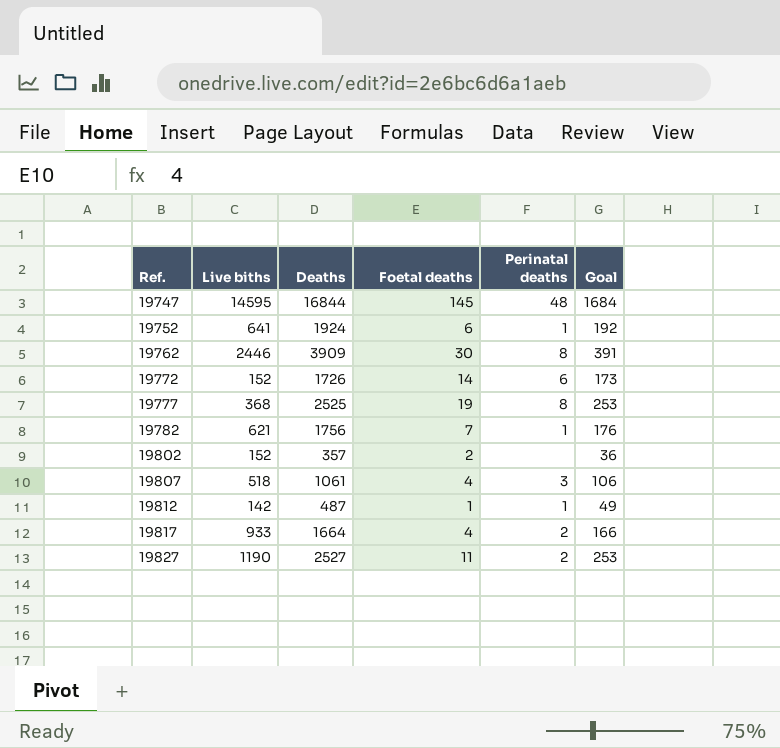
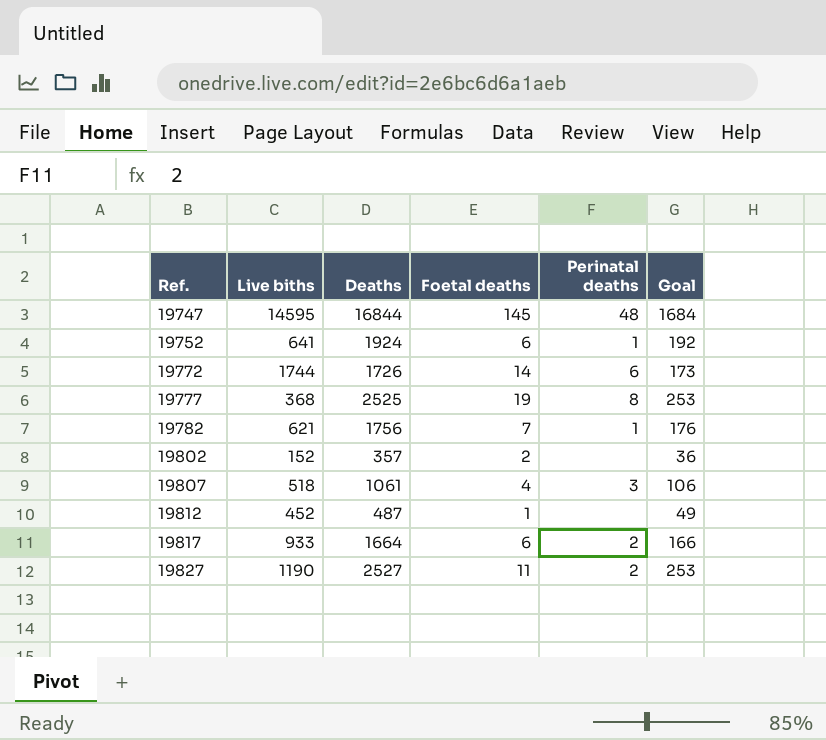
row 19762: 2446 | 3909 | 30 | 8 | 391 -> none
19772 | Live biths: 152 -> 1744
19812 | Live biths: 142 -> 452
19812 | Perinatal deaths: 1 -> none
19817 | Foetal deaths: 4 -> 6

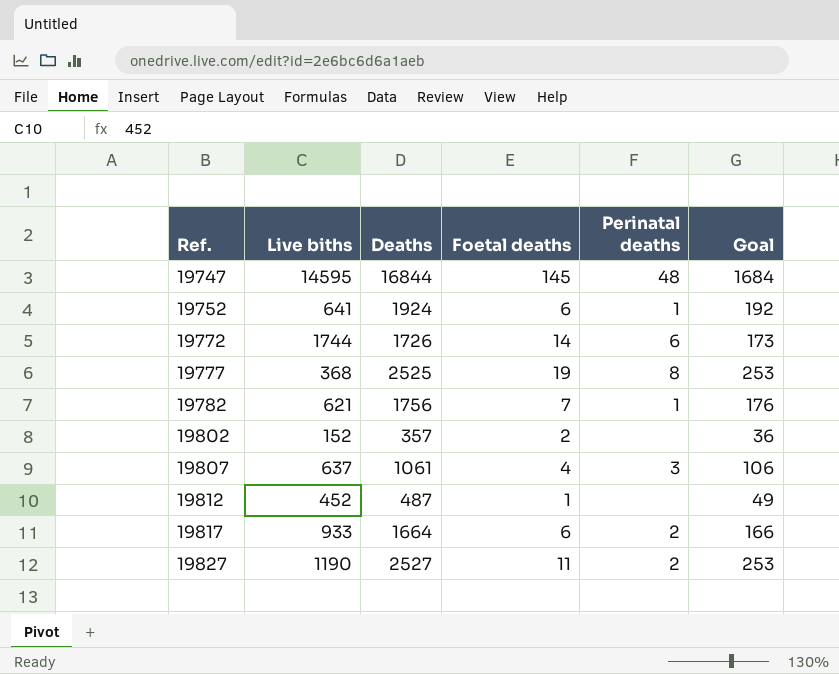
19807 | Live biths: 518 -> 637

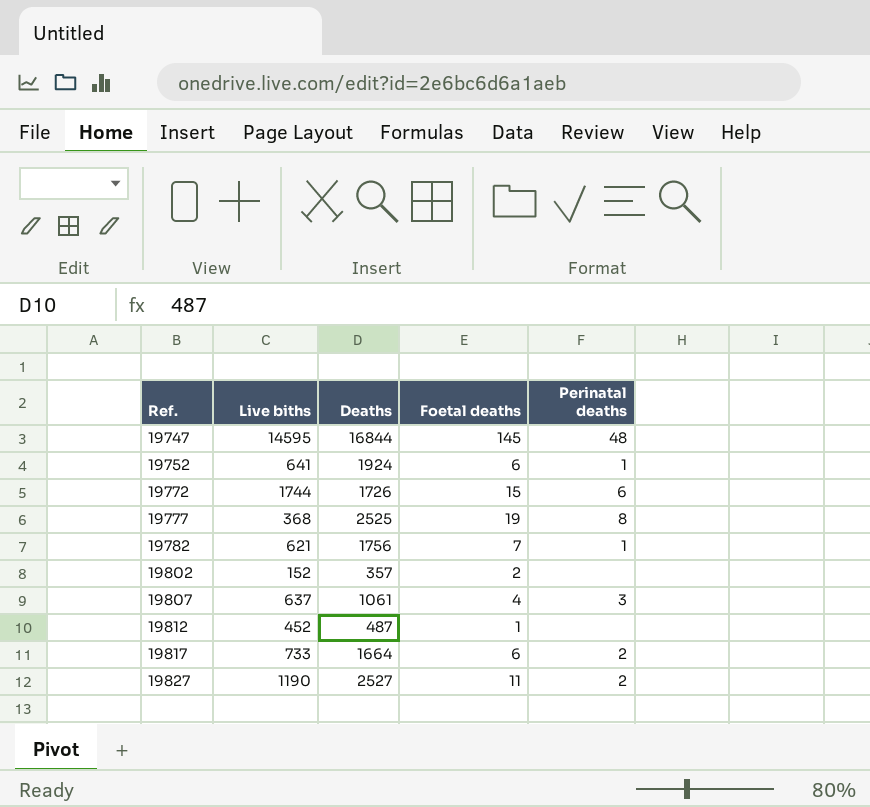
column Goal | formula: [Deaths] * 0.1 -> none
19772 | Foetal deaths: 14 -> 15
19817 | Live biths: 933 -> 733

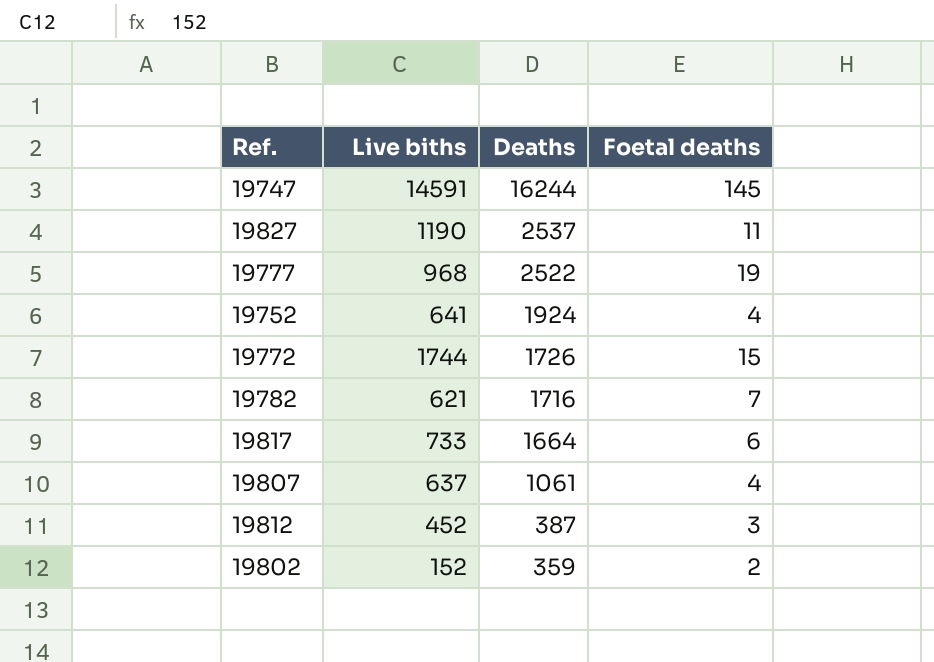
row order: Ref. ascending -> Deaths descending
column Perinatal deaths | position: 5 -> none
19747 | Live biths: 14595 -> 14591
19747 | Deaths: 16844 -> 16244
19827 | Deaths: 2527 -> 2537
19777 | Live biths: 368 -> 968
19777 | Deaths: 2525 -> 2522
19752 | Foetal deaths: 6 -> 4
19782 | Deaths: 1756 -> 1716
19812 | Deaths: 487 -> 387
19812 | Foetal deaths: 1 -> 3
19802 | Deaths: 357 -> 359

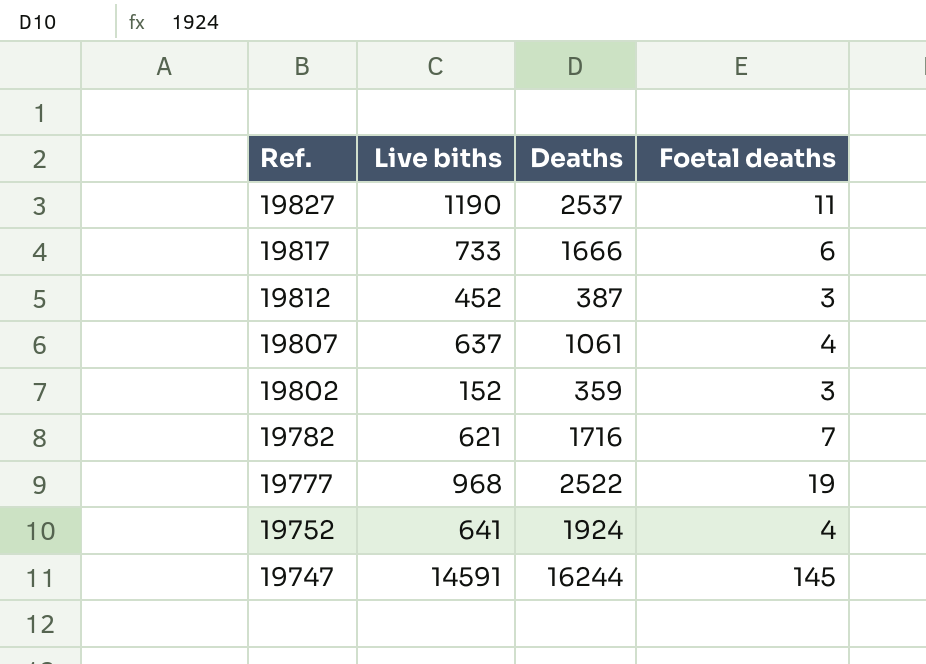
row order: Deaths descending -> Ref. descending
row 19772: 1744 | 1726 | 15 -> none
19817 | Deaths: 1664 -> 1666
19802 | Foetal deaths: 2 -> 3

